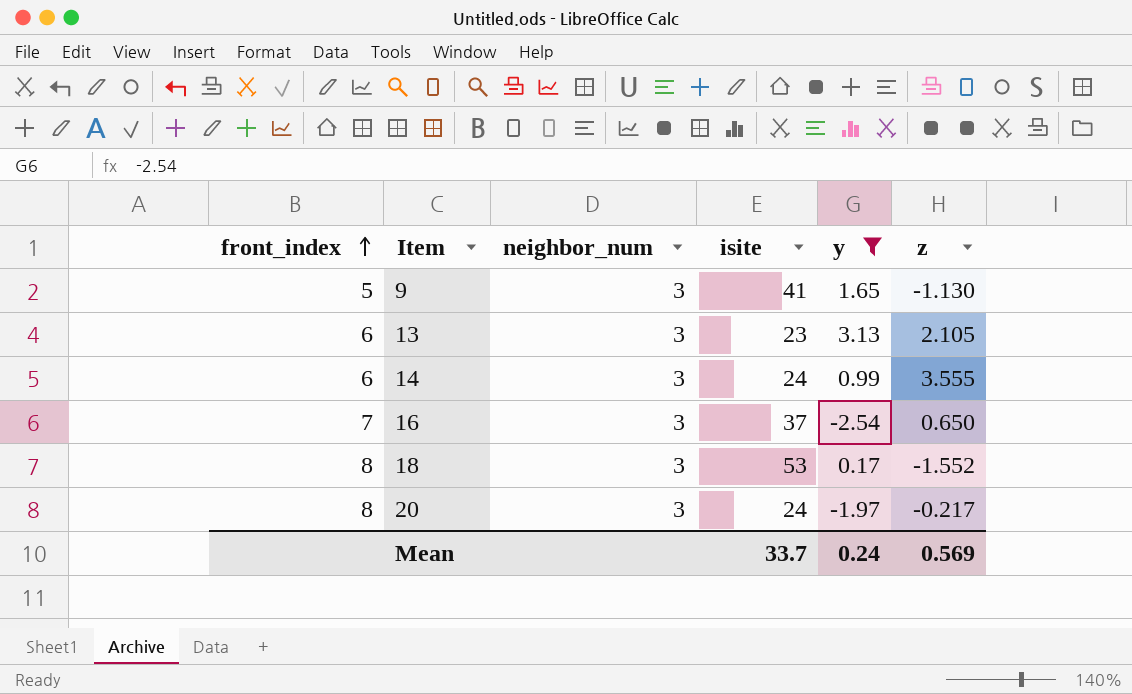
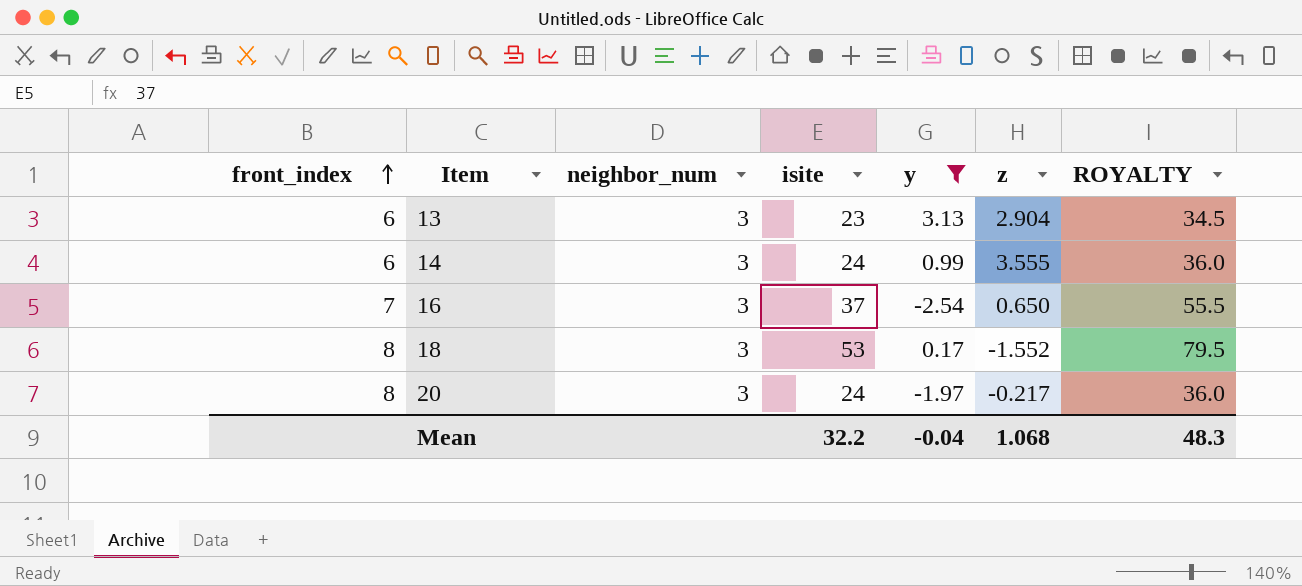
column ROYALTY | formula: none -> [isite] * 1.5
row 9: 5 | 3 | 41 | 1.65 | -1.130 -> none
13 | z: 2.105 -> 2.904
Mean | isite: 33.7 -> 32.2
Mean | y: 0.24 -> -0.04
Mean | z: 0.569 -> 1.068

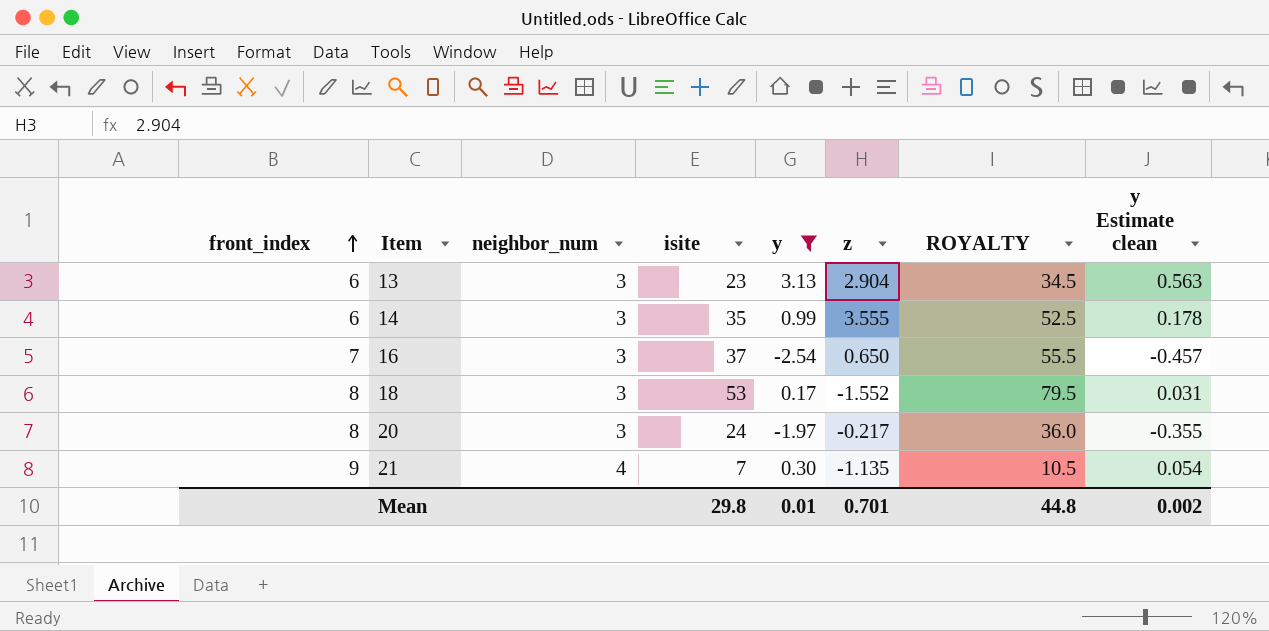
column y Estimate clean | formula: none -> [y] * 0.18
14 | isite: 24 -> 35
14 | ROYALTY: 36.0 -> 52.5
row 21: none -> 9 | 4 | 7 | 0.30 | -1.135 | 10.5 | 0.054
Mean | isite: 32.2 -> 29.8
Mean | y: -0.04 -> 0.01
Mean | z: 1.068 -> 0.701
Mean | ROYALTY: 48.3 -> 44.8

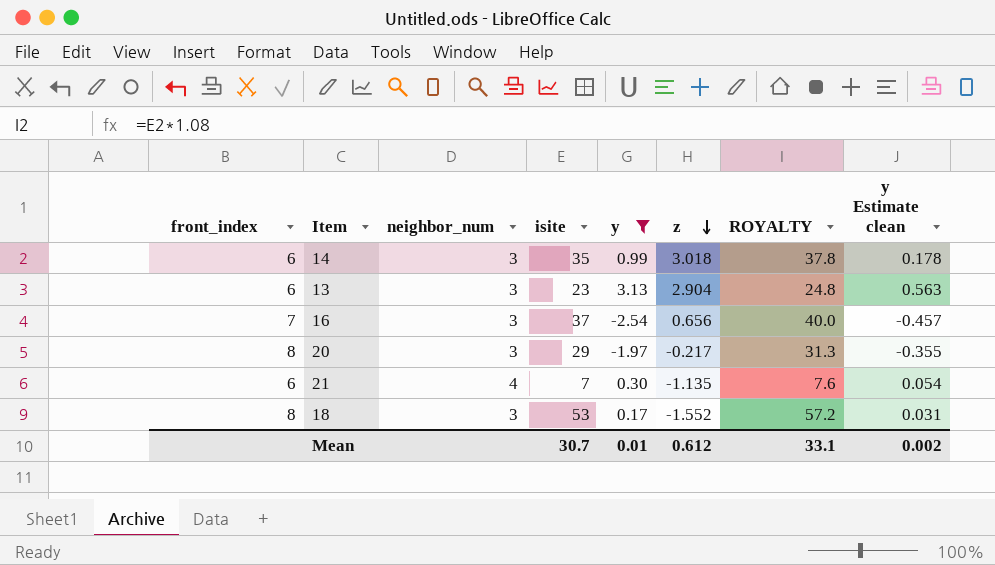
row order: front_index ascending -> z descending
column ROYALTY | formula: [isite] * 1.5 -> [isite] * 1.08
14 | z: 3.555 -> 3.018
16 | z: 0.650 -> 0.656
20 | isite: 24 -> 29
21 | front_index: 9 -> 6
Mean | isite: 29.8 -> 30.7
Mean | z: 0.701 -> 0.612
Mean | ROYALTY: 44.8 -> 33.1

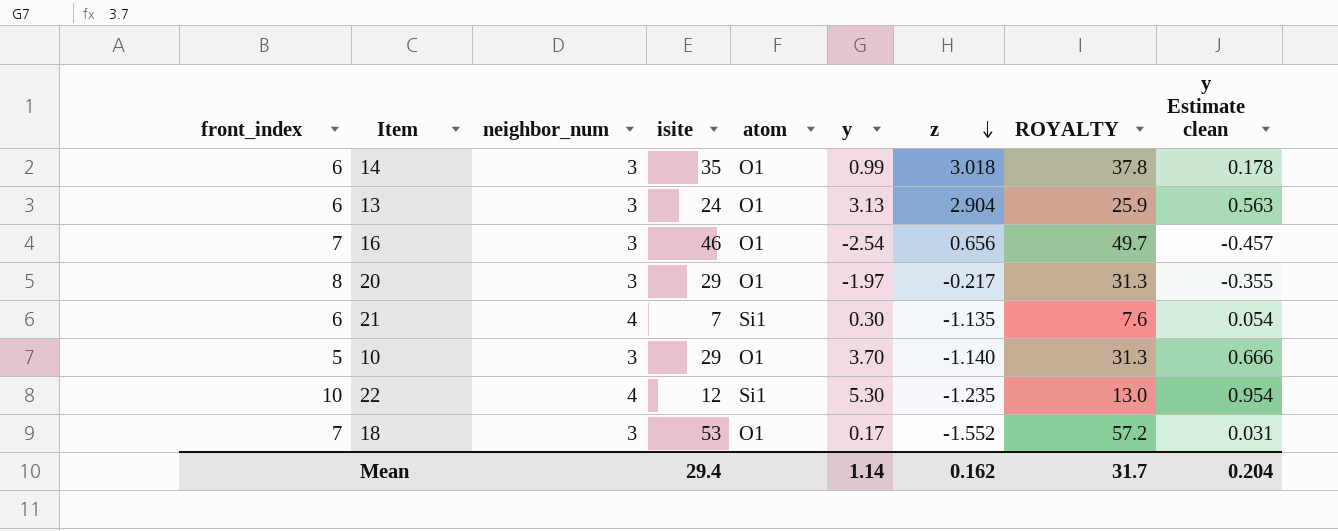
filter: y <= 3.13 -> none
column atom | position: none -> 5
13 | isite: 23 -> 24
13 | ROYALTY: 24.8 -> 25.9
16 | isite: 37 -> 46
16 | ROYALTY: 40.0 -> 49.7
18 | front_index: 8 -> 7
Mean | isite: 30.7 -> 29.4
Mean | y: 0.01 -> 1.14
Mean | z: 0.612 -> 0.162
Mean | ROYALTY: 33.1 -> 31.7
Mean | y Estimate clean: 0.002 -> 0.204

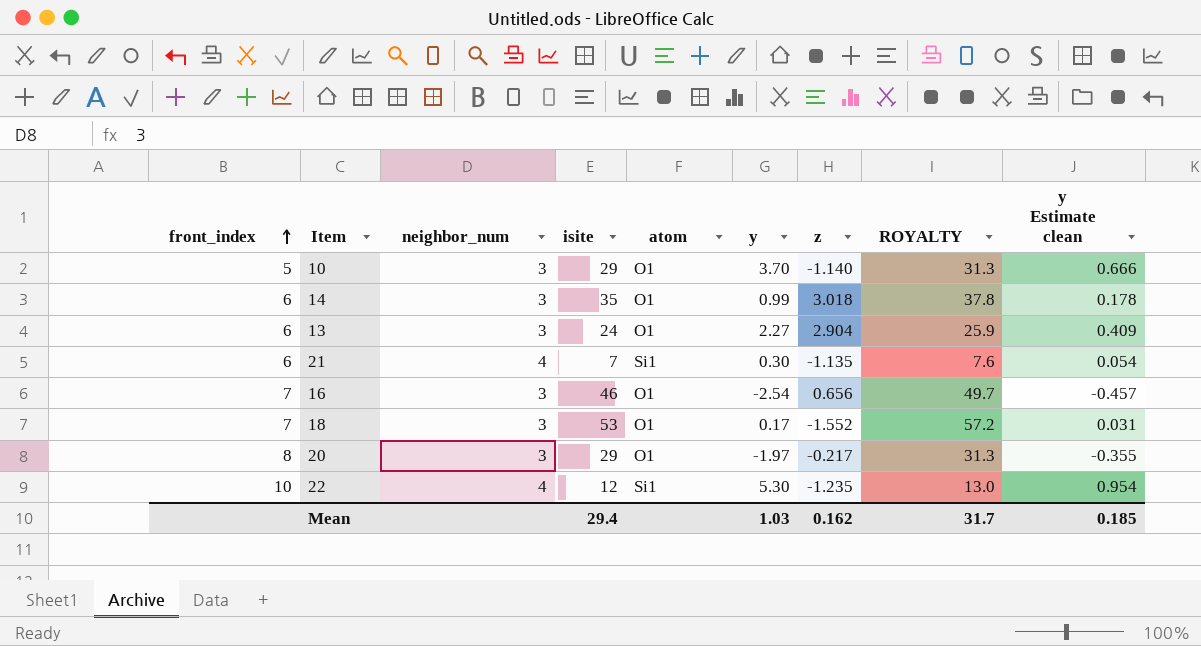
row order: z descending -> front_index ascending
13 | y: 3.13 -> 2.27
13 | y Estimate clean: 0.563 -> 0.409
Mean | y: 1.14 -> 1.03
Mean | y Estimate clean: 0.204 -> 0.185

